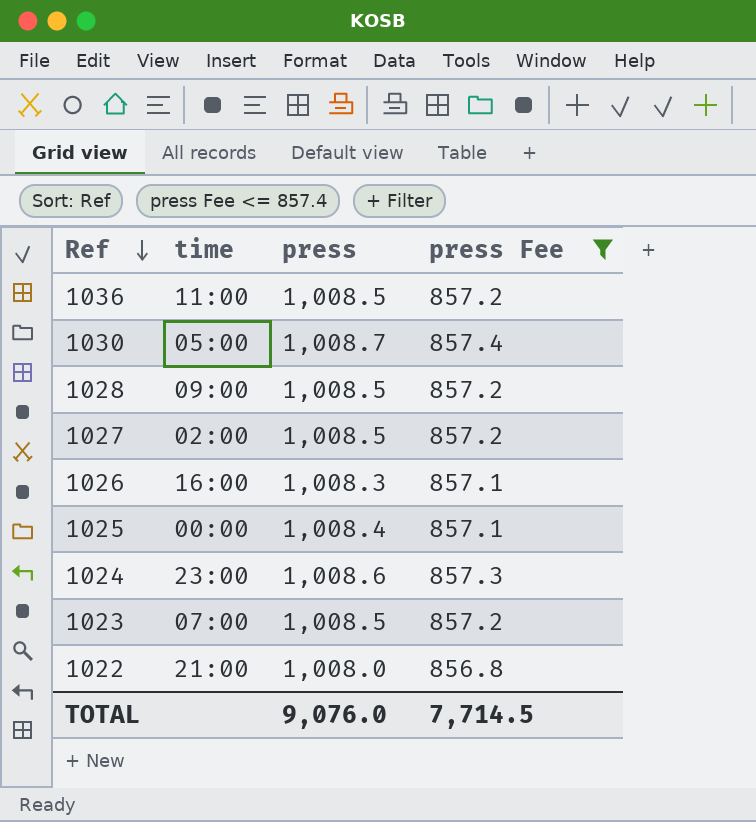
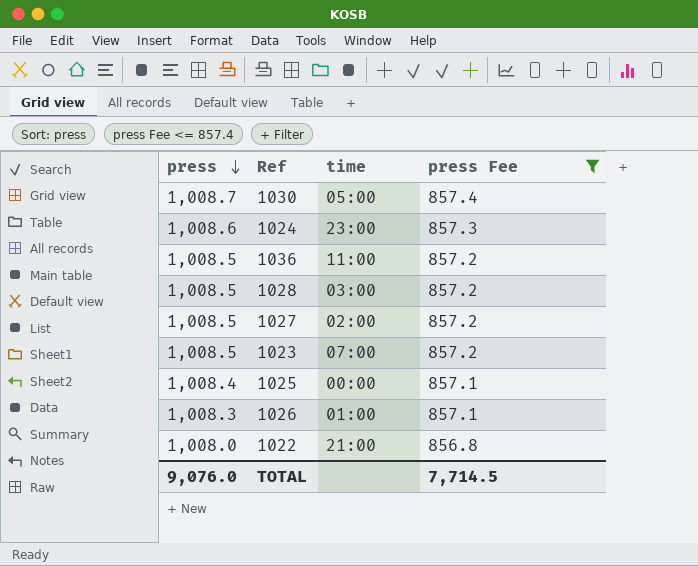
row order: Ref descending -> press descending
column press | position: 3 -> 1
1028 | time: 09:00 -> 03:00
1026 | time: 16:00 -> 01:00

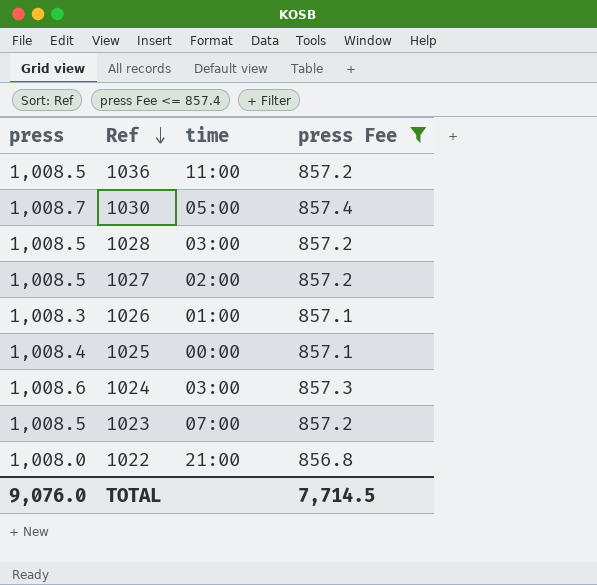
row order: press descending -> Ref descending
1024 | time: 23:00 -> 03:00

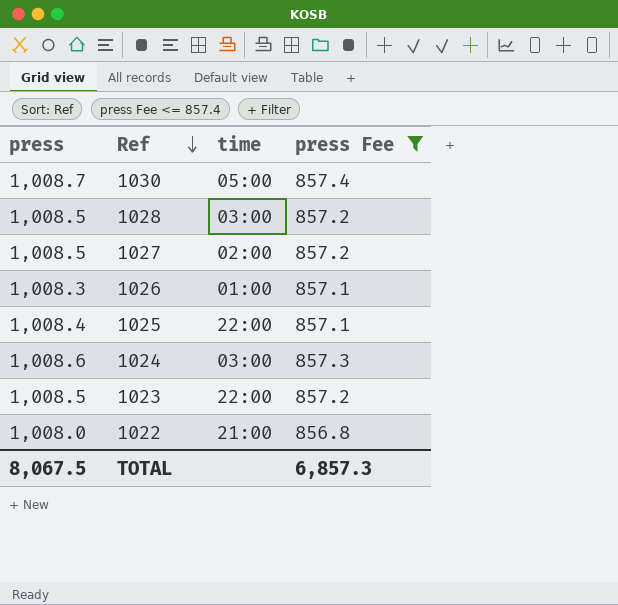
row 1036: 1,008.5 | 11:00 | 857.2 -> none
1025 | time: 00:00 -> 22:00
1023 | time: 07:00 -> 22:00
TOTAL | press: 9,076.0 -> 8,067.5
TOTAL | press Fee: 7,714.5 -> 6,857.3

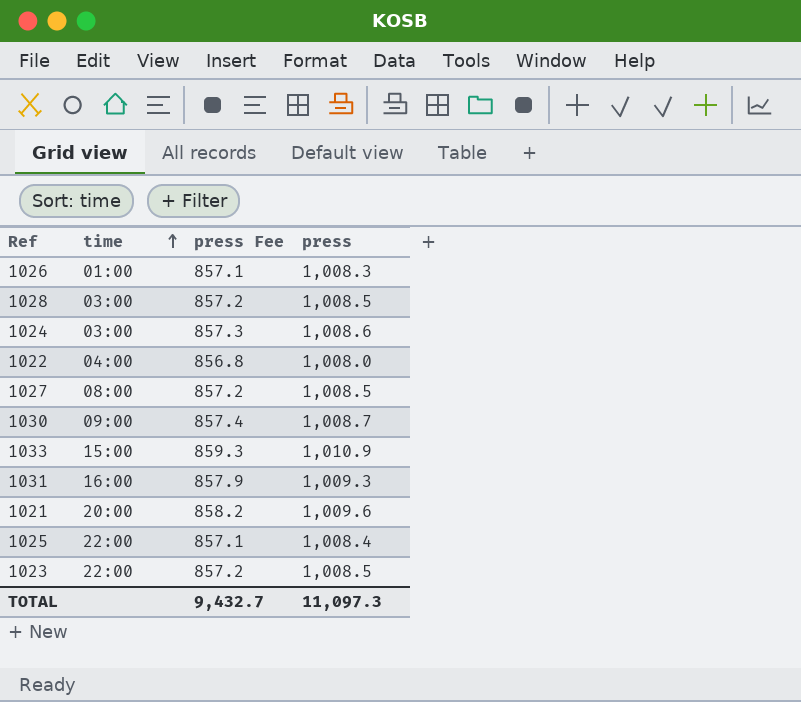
filter: press Fee <= 857.4 -> none
row order: Ref descending -> time ascending
column press | position: 1 -> 4
1022 | time: 21:00 -> 04:00
1027 | time: 02:00 -> 08:00
1030 | time: 05:00 -> 09:00
TOTAL | press Fee: 6,857.3 -> 9,432.7
TOTAL | press: 8,067.5 -> 11,097.3

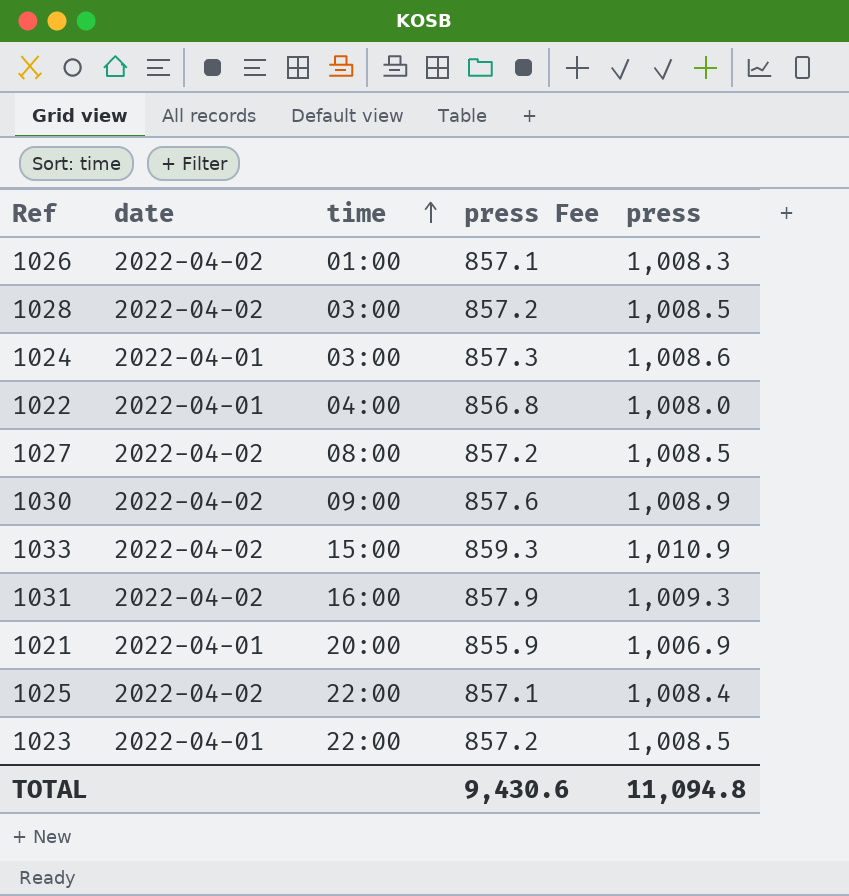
column date | position: none -> 2
1030 | press Fee: 857.4 -> 857.6
1030 | press: 1,008.7 -> 1,008.9
1021 | press Fee: 858.2 -> 855.9
1021 | press: 1,009.6 -> 1,006.9
TOTAL | press Fee: 9,432.7 -> 9,430.6
TOTAL | press: 11,097.3 -> 11,094.8

